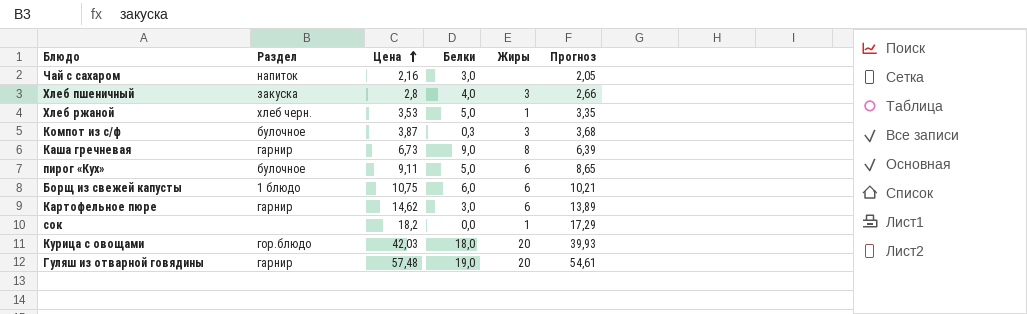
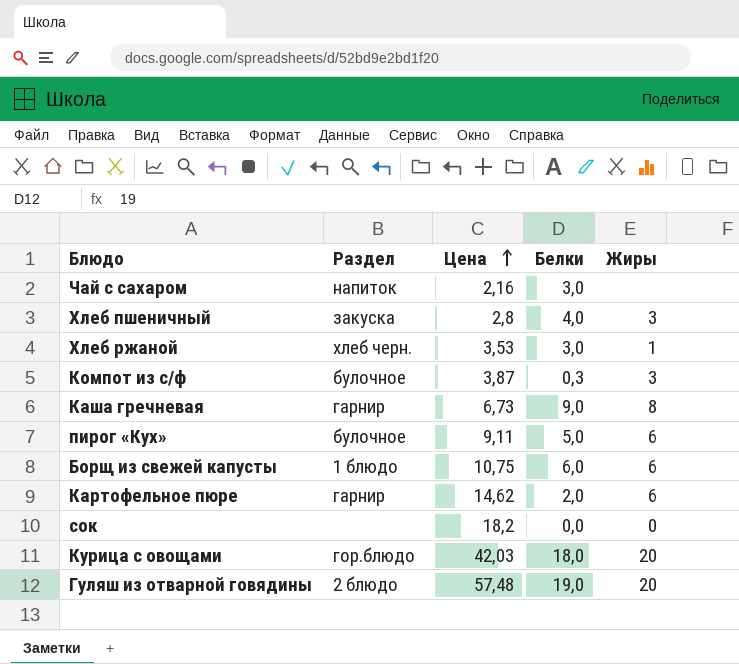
column Прогноз | formula: [Цена] * 0,95 -> none
Хлеб ржаной | Белки: 5,0 -> 3,0
Картофельное пюре | Белки: 3,0 -> 2,0
сок | Жиры: 1 -> 0
Гуляш из отварной говядины | Раздел: гарнир -> 2 блюдо

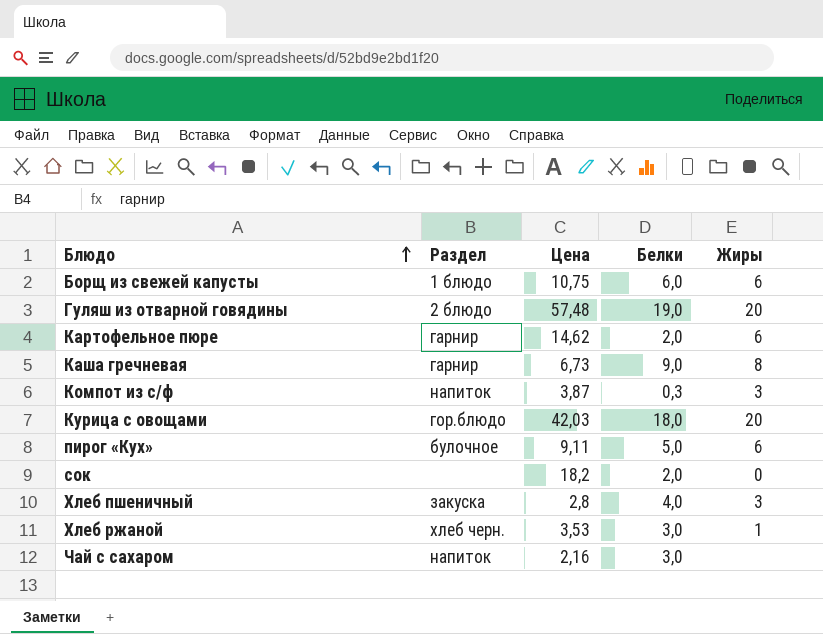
row order: Цена ascending -> Блюдо ascending
Компот из с/ф | Раздел: булочное -> напиток
сок | Белки: 0,0 -> 2,0

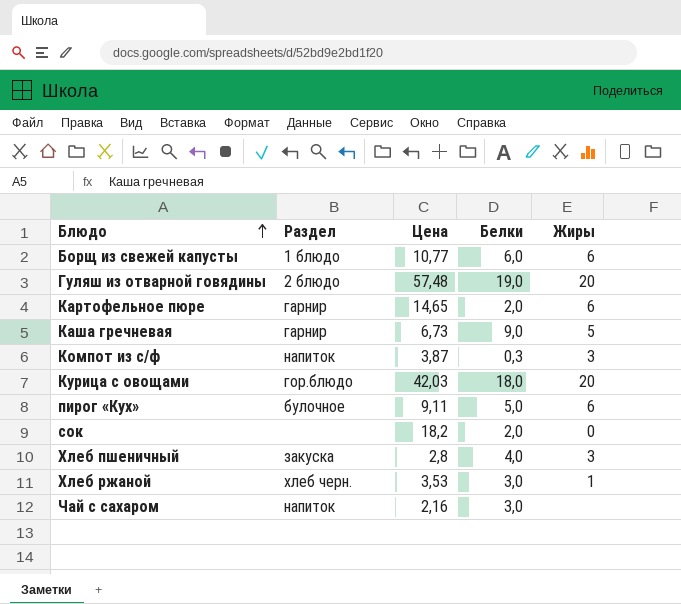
Борщ из свежей капусты | Цена: 10,75 -> 10,77
Картофельное пюре | Цена: 14,62 -> 14,65
Каша гречневая | Жиры: 8 -> 5

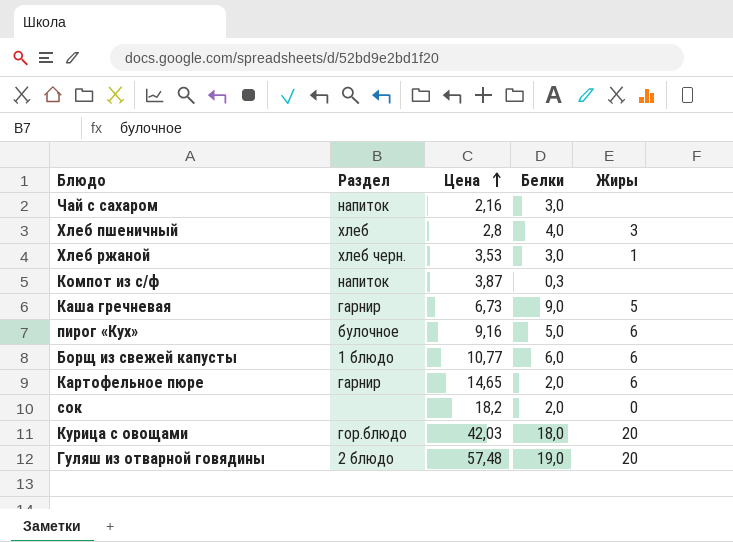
row order: Блюдо ascending -> Цена ascending
Хлеб пшеничный | Раздел: закуска -> хлеб
Компот из с/ф | Жиры: 3 -> none
пирог «Кух» | Цена: 9,11 -> 9,16

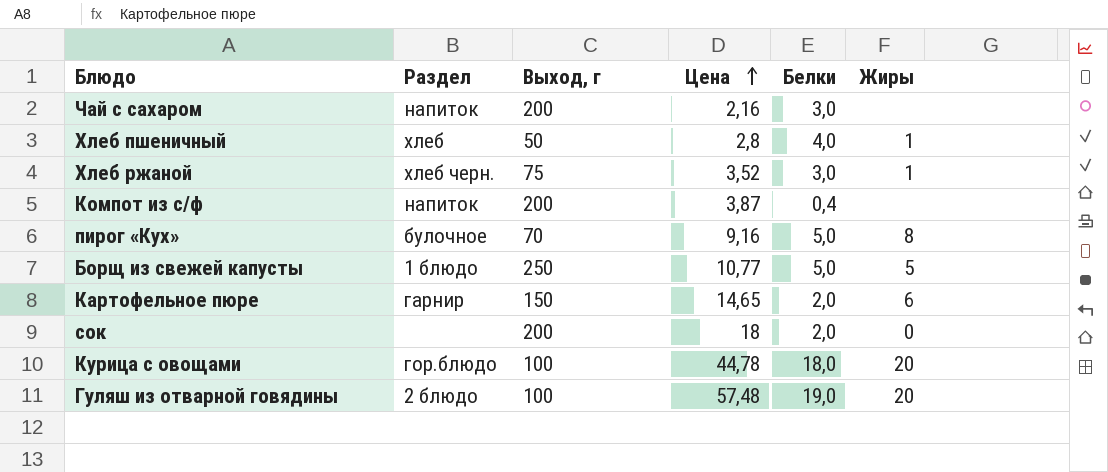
column Выход, г | position: none -> 3
row Каша гречневая: гарнир | 6,73 | 9,0 | 5 -> none
Хлеб пшеничный | Жиры: 3 -> 1
Хлеб ржаной | Цена: 3,53 -> 3,52
Компот из с/ф | Белки: 0,3 -> 0,4
пирог «Кух» | Жиры: 6 -> 8
Борщ из свежей капусты | Белки: 6,0 -> 5,0
Борщ из свежей капусты | Жиры: 6 -> 5
сок | Цена: 18,2 -> 18
Курица с овощами | Цена: 42,03 -> 44,78

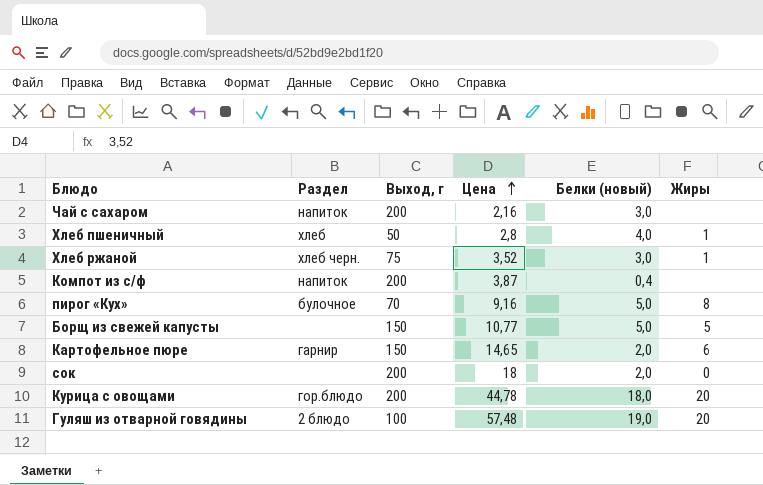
column name: Белки -> Белки (новый)
Борщ из свежей капусты | Раздел: 1 блюдо -> none
Борщ из свежей капусты | Выход, г: 250 -> 150
Курица с овощами | Выход, г: 100 -> 200

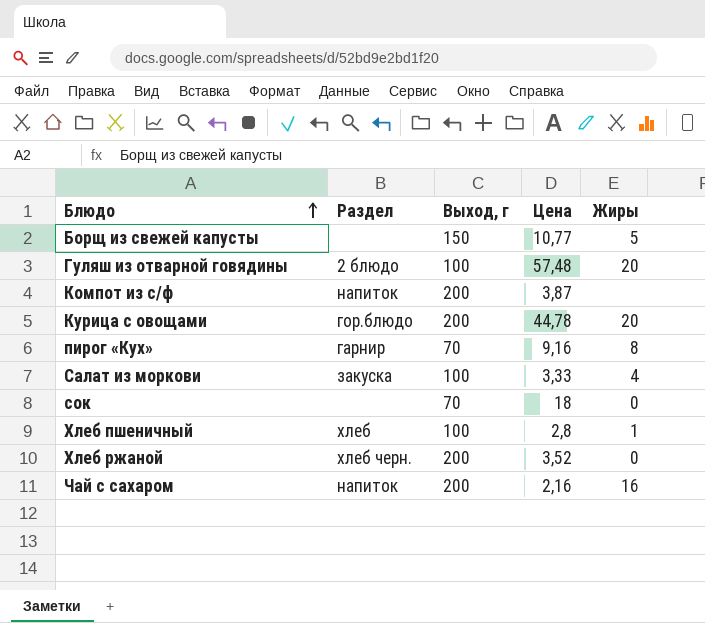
row order: Цена ascending -> Блюдо ascending
column Белки (новый) | position: 5 -> none
row Картофельное пюре: гарнир | 150 | 14,65 | 2,0 | 6 -> none
пирог «Кух» | Раздел: булочное -> гарнир
row Салат из моркови: none -> закуска | 100 | 3,33 | 4
сок | Выход, г: 200 -> 70
Хлеб пшеничный | Выход, г: 50 -> 100
Хлеб ржаной | Выход, г: 75 -> 200
Хлеб ржаной | Жиры: 1 -> 0
Чай с сахаром | Жиры: none -> 16

